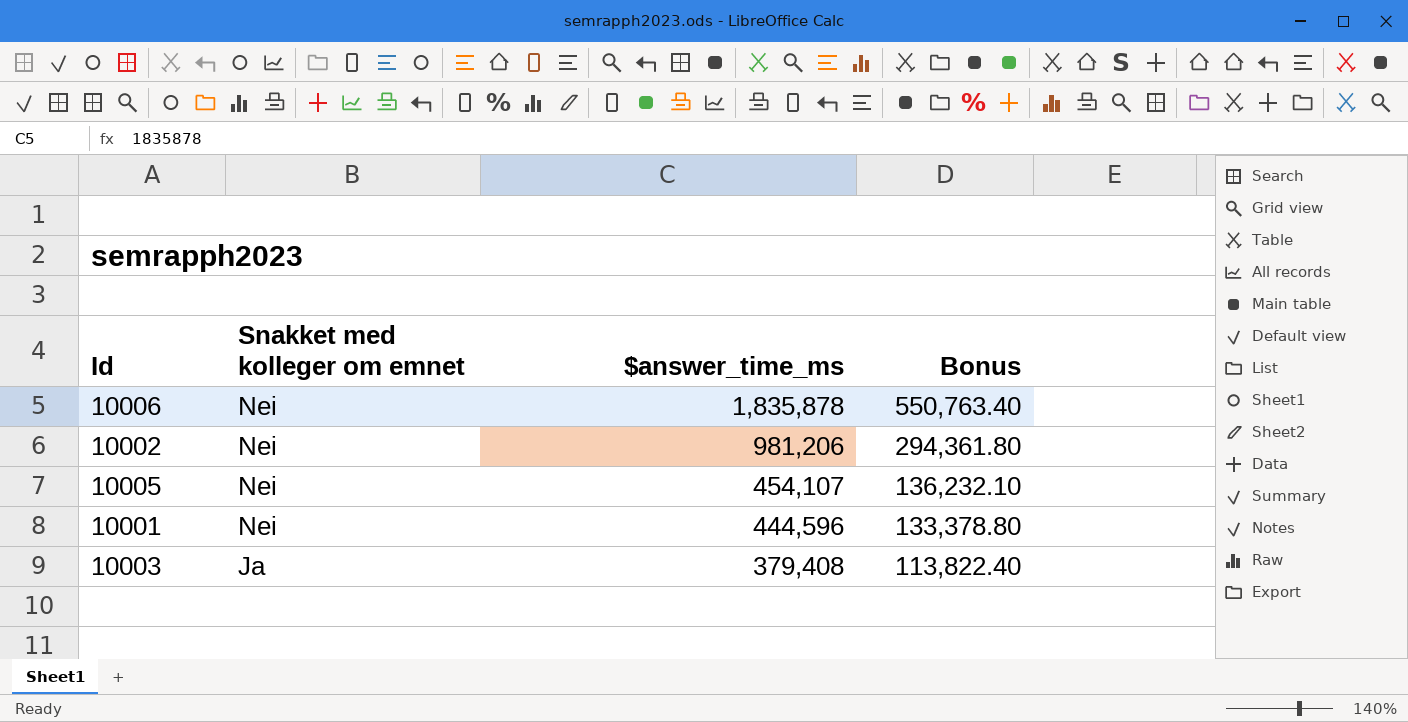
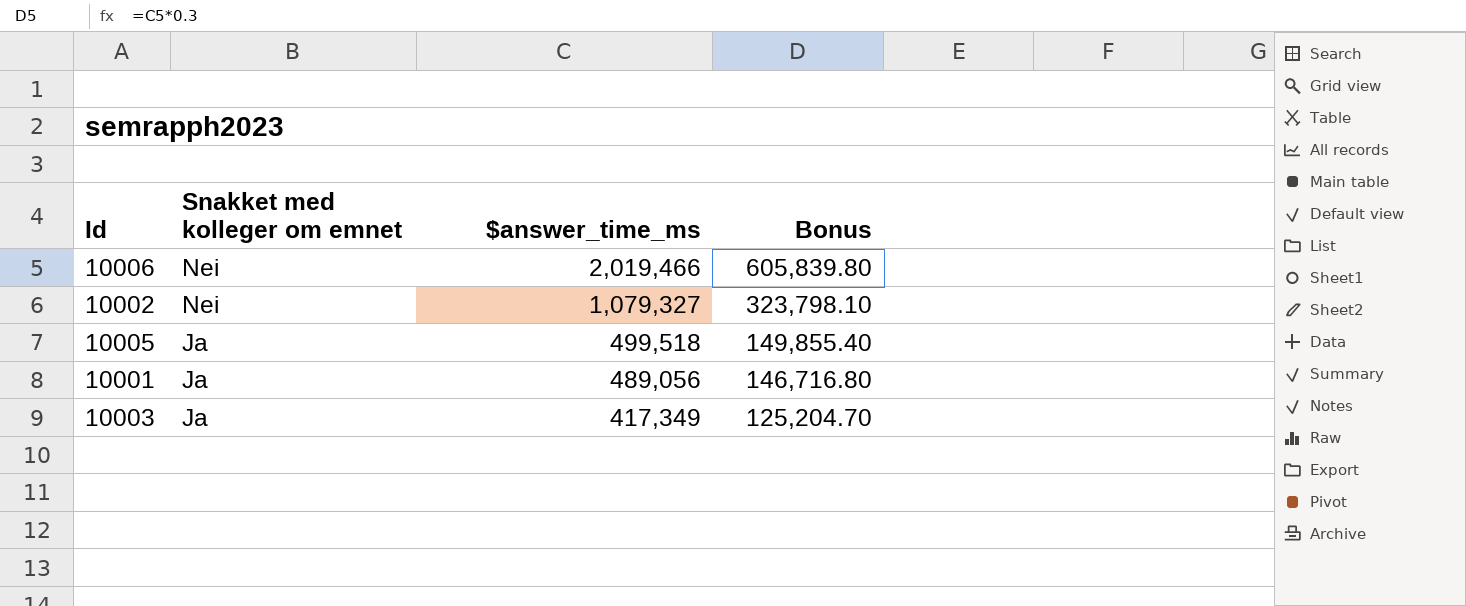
10006 | $answer_time_ms: 1,835,878 -> 2,019,466
10006 | Bonus: 550,763.40 -> 605,839.80
10002 | $answer_time_ms: 981,206 -> 1,079,327
10002 | Bonus: 294,361.80 -> 323,798.10
10005 | Snakket med kolleger om emnet: Nei -> Ja
10005 | $answer_time_ms: 454,107 -> 499,518
10005 | Bonus: 136,232.10 -> 149,855.40
10001 | Snakket med kolleger om emnet: Nei -> Ja
10001 | $answer_time_ms: 444,596 -> 489,056
10001 | Bonus: 133,378.80 -> 146,716.80
10003 | $answer_time_ms: 379,408 -> 417,349
10003 | Bonus: 113,822.40 -> 125,204.70

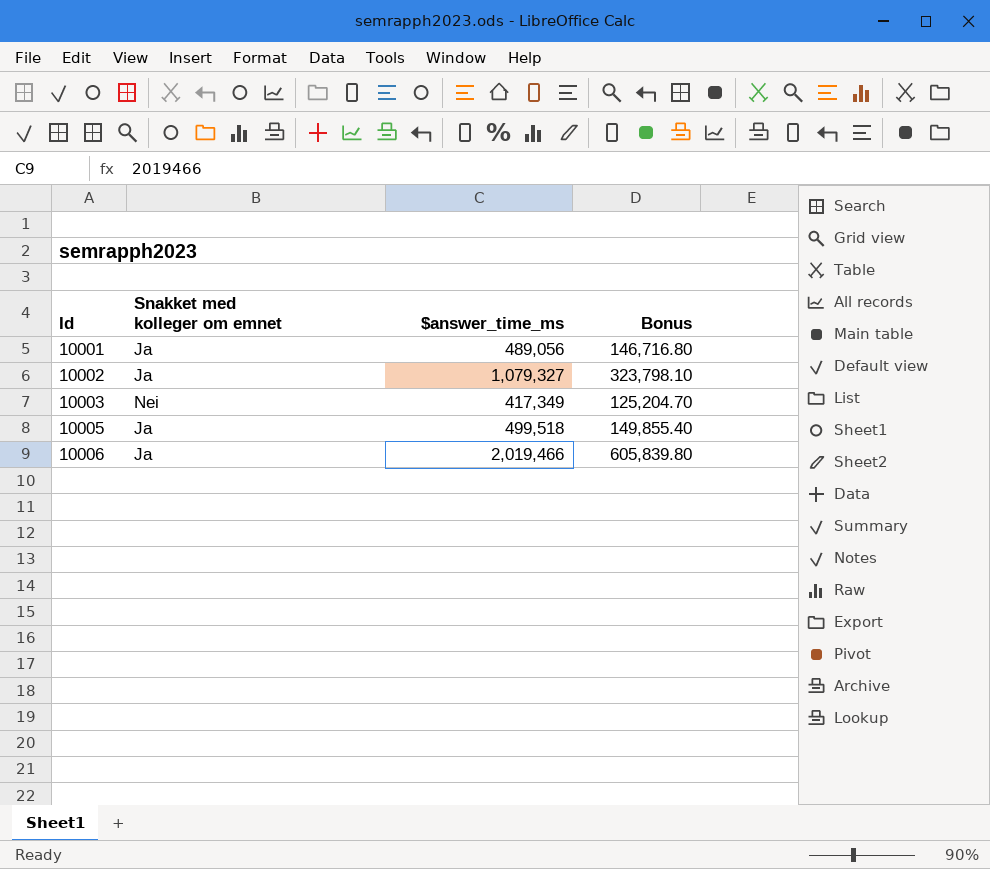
row order: Snakket med kolleger om emnet descending -> Id ascending
10002 | Snakket med kolleger om emnet: Nei -> Ja
10003 | Snakket med kolleger om emnet: Ja -> Nei
10006 | Snakket med kolleger om emnet: Nei -> Ja

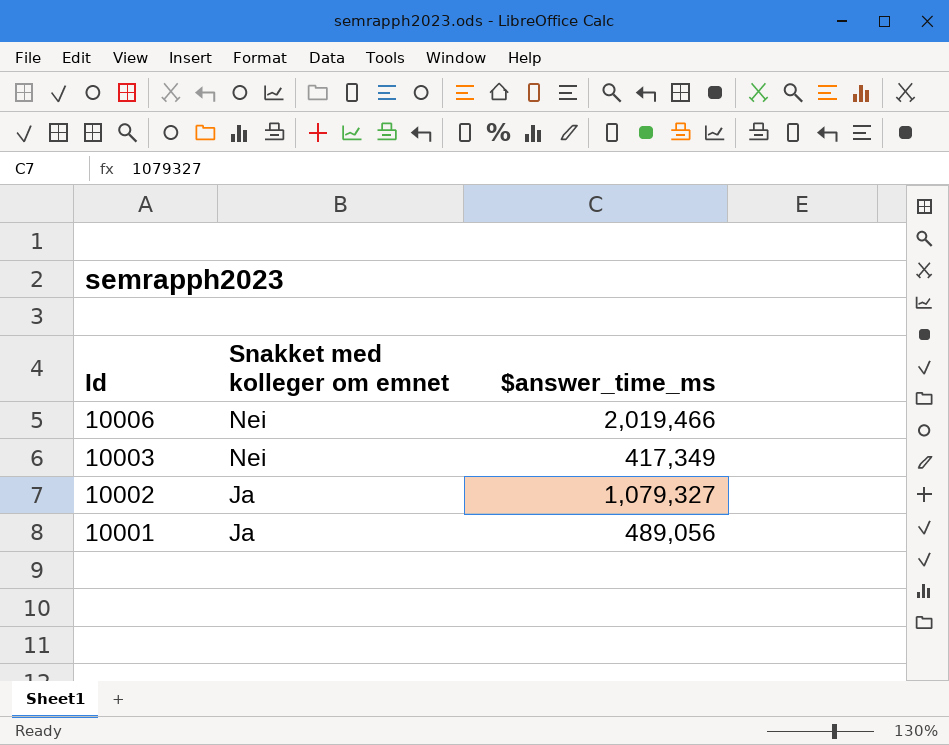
row order: Id ascending -> Id descending
column Bonus | formula: [$answer_time_ms] * 0.3 -> none
row 10005: Ja | 499,518 | 149,855.40 -> none
10006 | Snakket med kolleger om emnet: Ja -> Nei

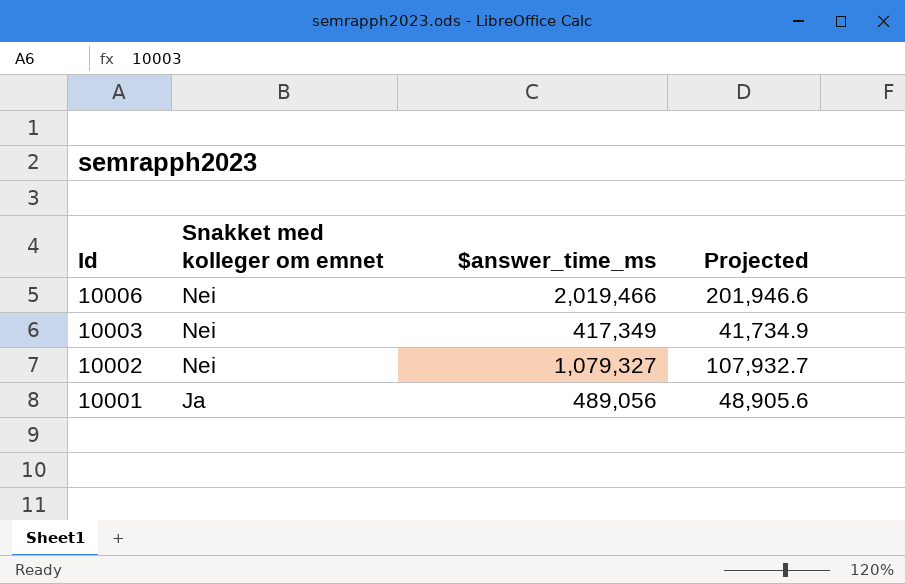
column Projected | formula: none -> [$answer_time_ms] * 0.1
10002 | Snakket med kolleger om emnet: Ja -> Nei

